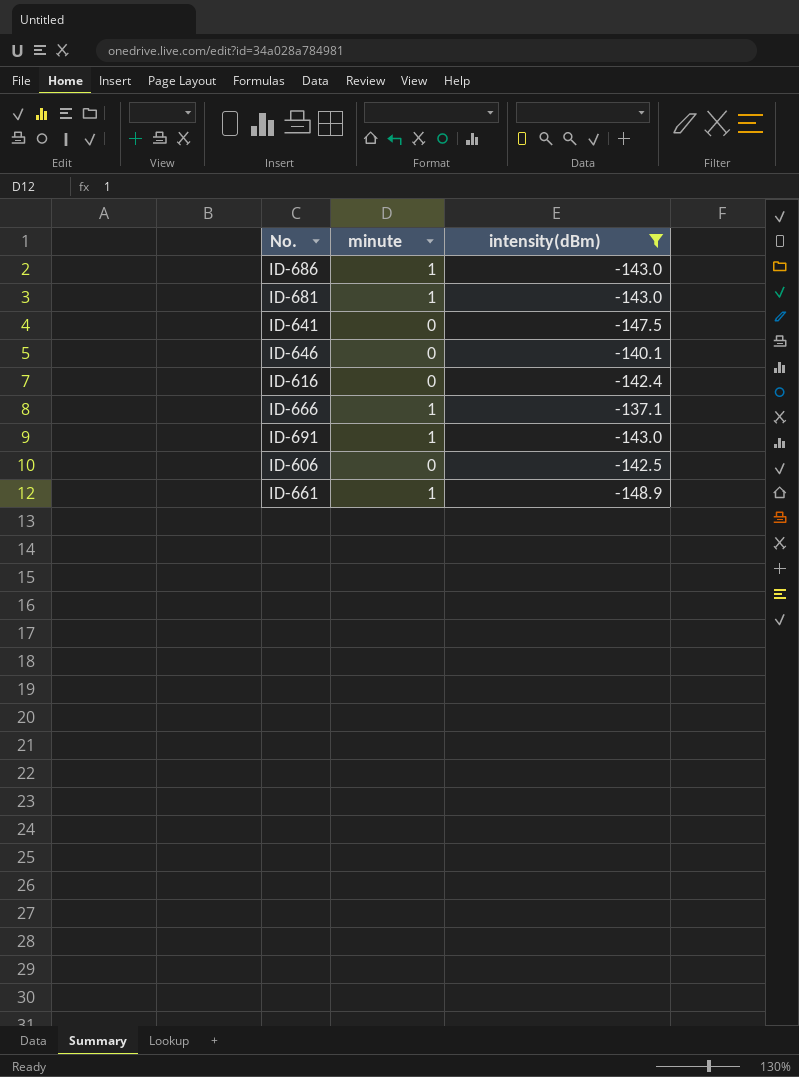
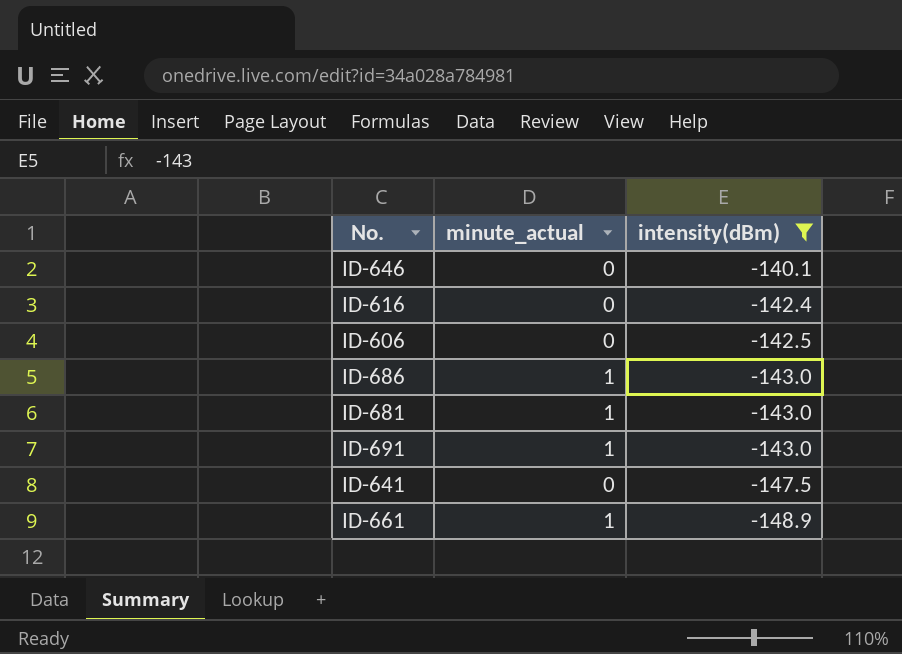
row order: none -> intensity(dBm) descending
column name: minute -> minute_actual
row ID-666: 1 | -137.1 -> none

